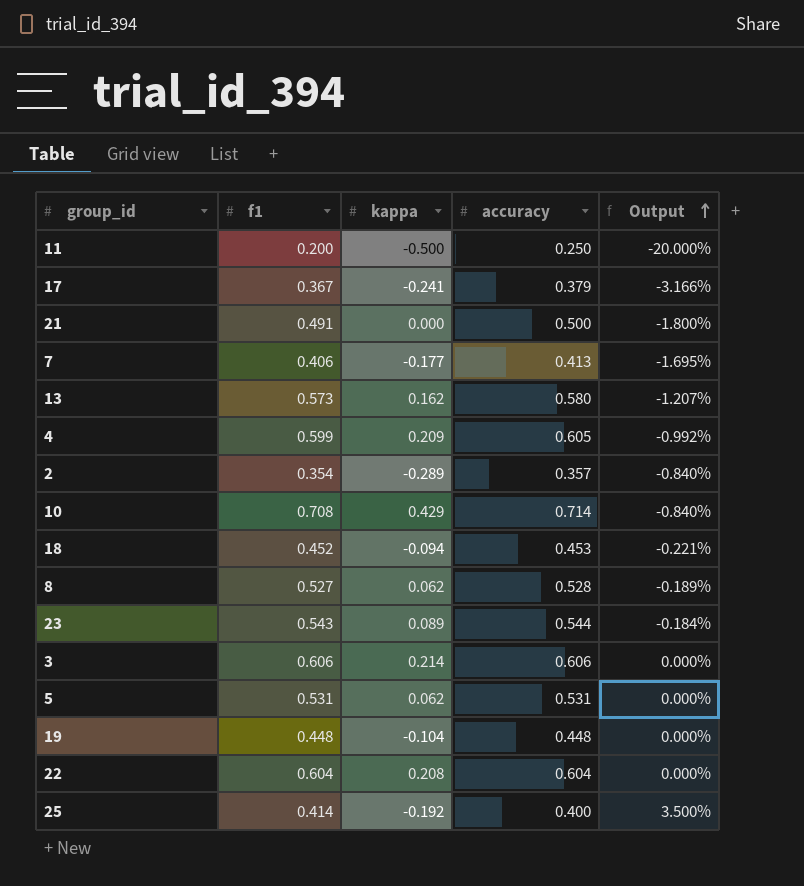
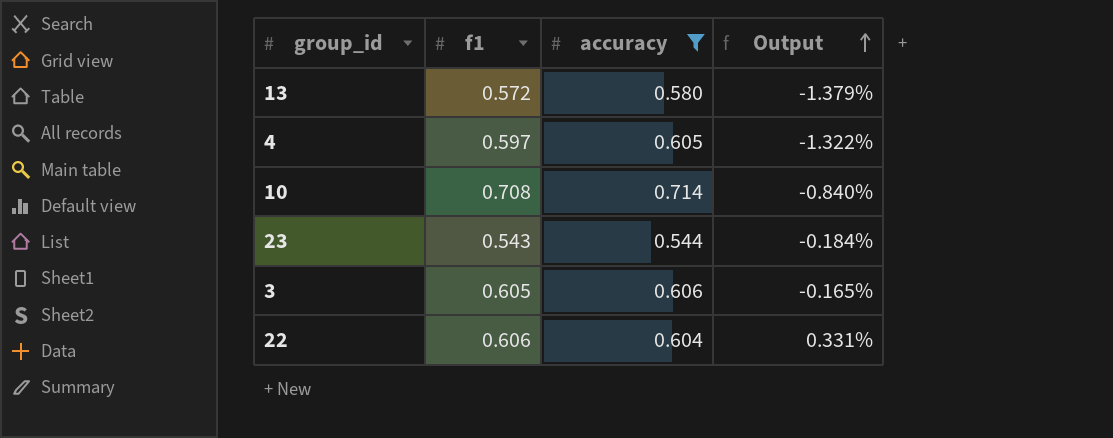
filter: none -> accuracy >= 0.544
column kappa | position: 3 -> none
13 | f1: 0.573 -> 0.572
13 | Output: -1.207% -> -1.379%
4 | f1: 0.599 -> 0.597
4 | Output: -0.992% -> -1.322%
3 | f1: 0.606 -> 0.605
3 | Output: 0.000% -> -0.165%
22 | f1: 0.604 -> 0.606
22 | Output: 0.000% -> 0.331%

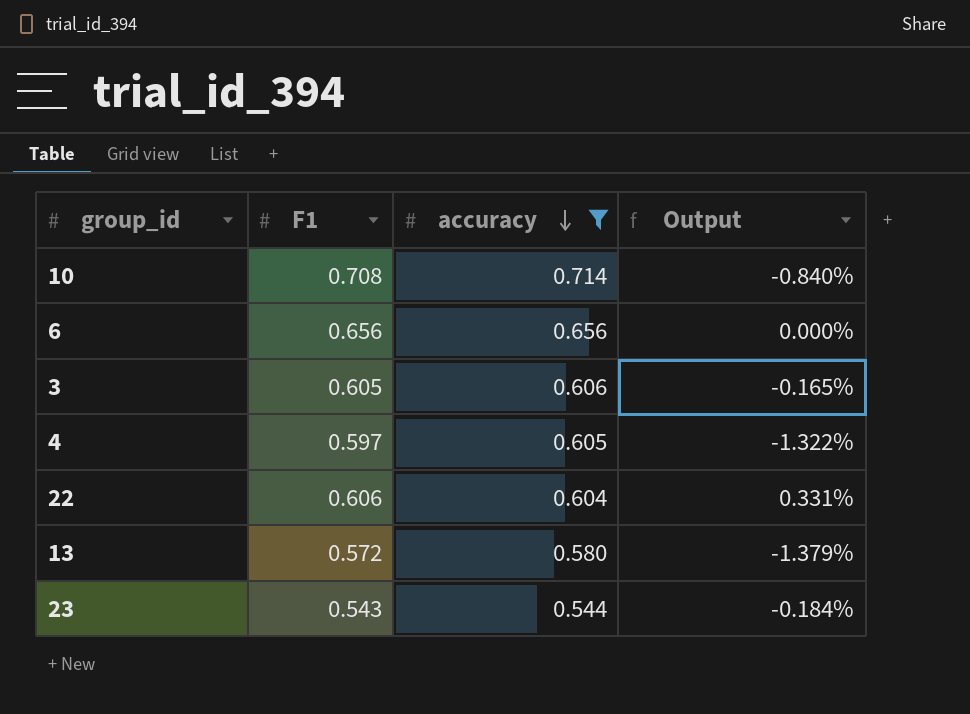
row order: Output ascending -> accuracy descending
column name: f1 -> F1
row 6: none -> 0.656 | 0.656 | 0.000%

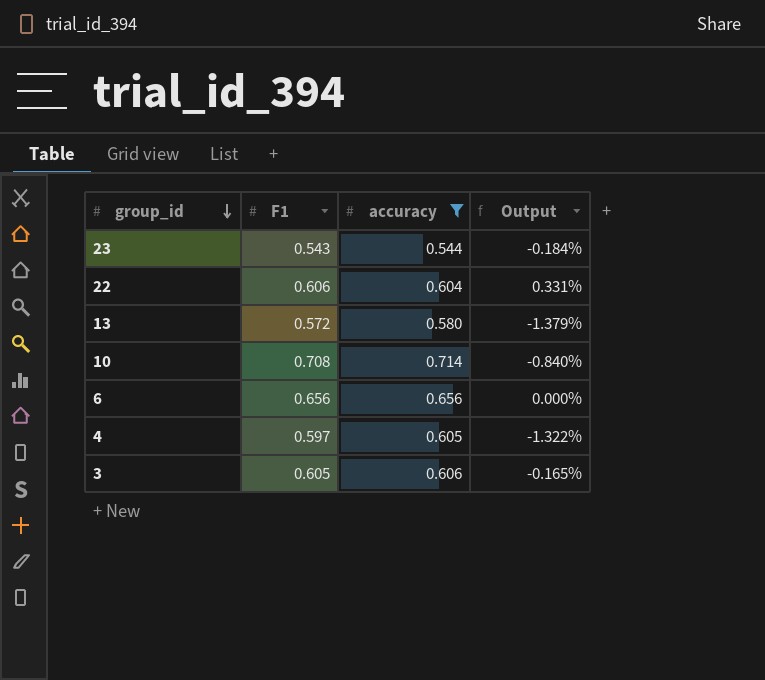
row order: accuracy descending -> group_id descending

